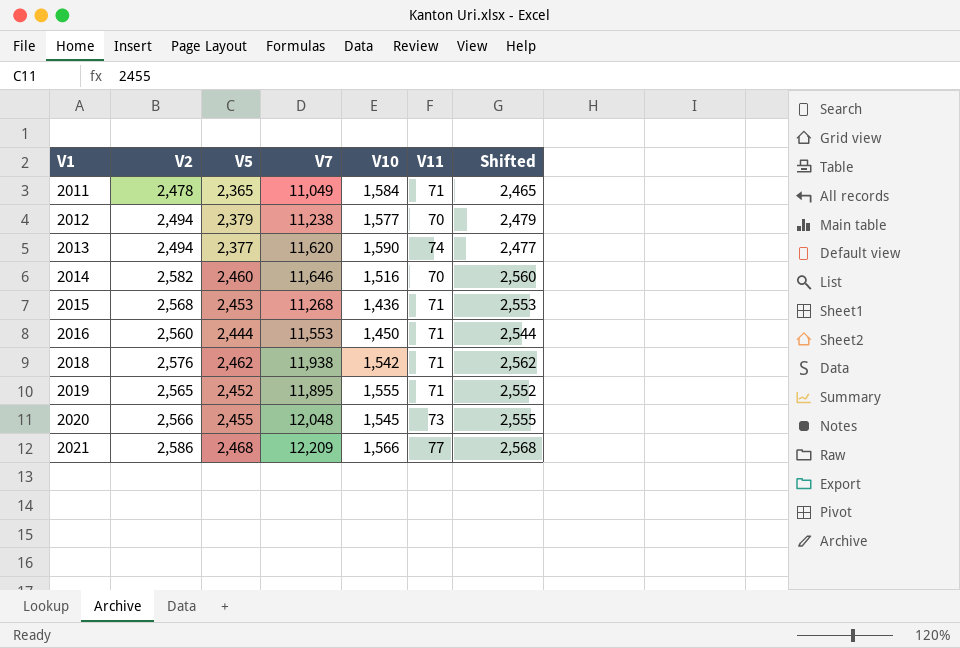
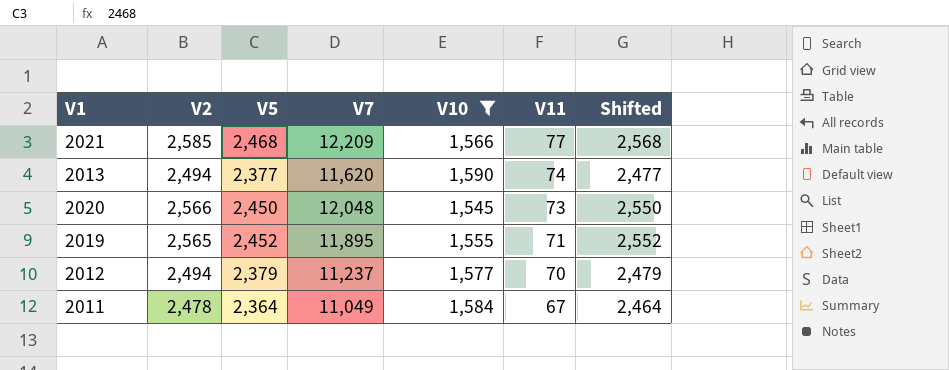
filter: none -> V10 >= 1,545
row order: V1 ascending -> V11 descending
2021 | V2: 2,586 -> 2,585
2020 | V5: 2,455 -> 2,450
2020 | Shifted: 2,555 -> 2,550
2012 | V7: 11,238 -> 11,237
2011 | V5: 2,365 -> 2,364
2011 | V11: 71 -> 67
2011 | Shifted: 2,465 -> 2,464

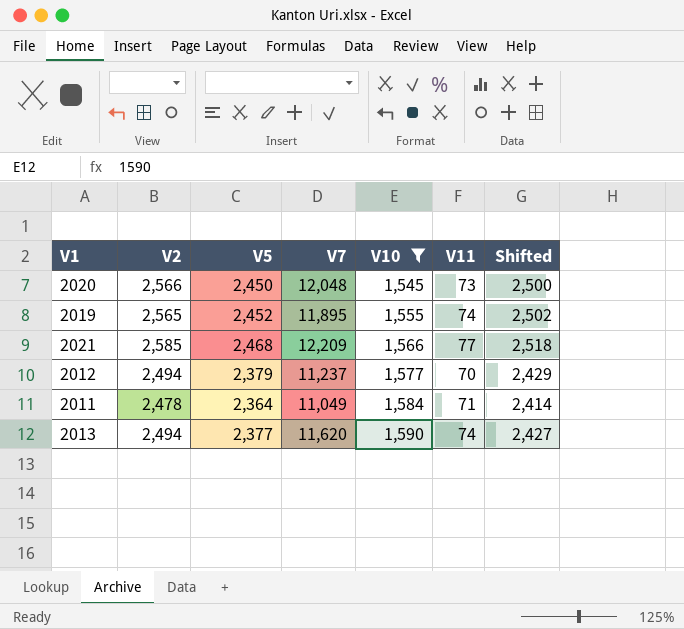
row order: V11 descending -> V10 ascending
column Shifted | formula: [V5] + 100 -> [V5] + 50
2019 | V11: 71 -> 74
2011 | V11: 67 -> 71

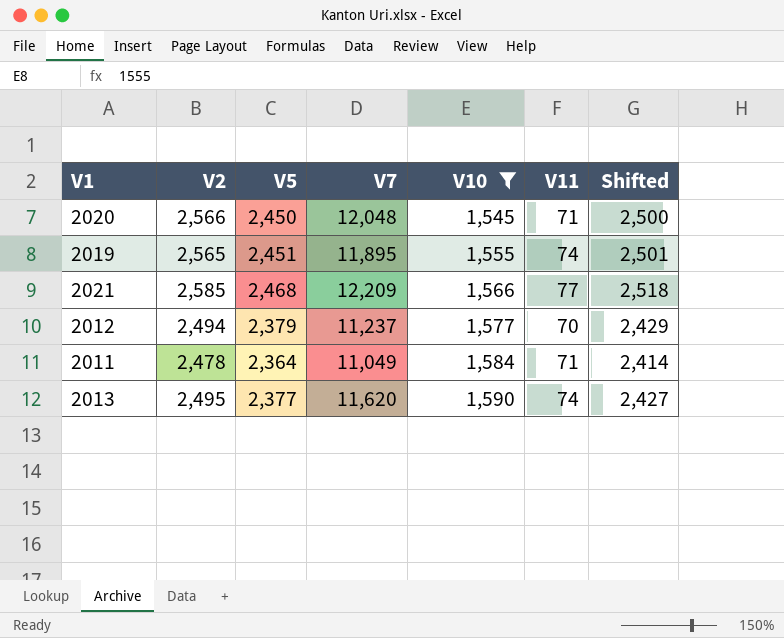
2020 | V11: 73 -> 71
2019 | V5: 2,452 -> 2,451
2019 | Shifted: 2,502 -> 2,501
2013 | V2: 2,494 -> 2,495

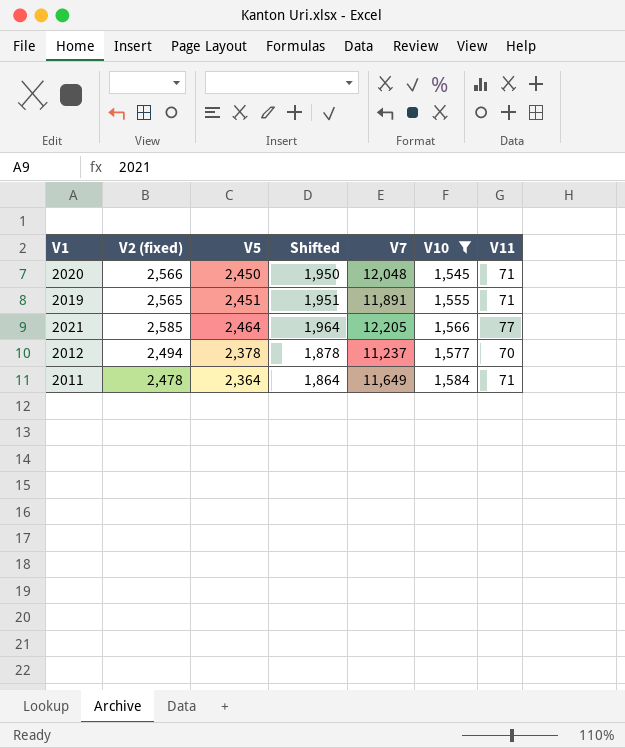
column name: V2 -> V2 (fixed)
column Shifted | formula: [V5] + 50 -> [V5] - 500
column Shifted | position: 7 -> 4
row 2013: 2,495 | 2,377 | 11,620 | 1,590 | 74 | 2,427 -> none
2019 | V7: 11,895 -> 11,891
2019 | V11: 74 -> 71
2021 | V5: 2,468 -> 2,464
2021 | V7: 12,209 -> 12,205
2012 | V5: 2,379 -> 2,378
2011 | V7: 11,049 -> 11,649

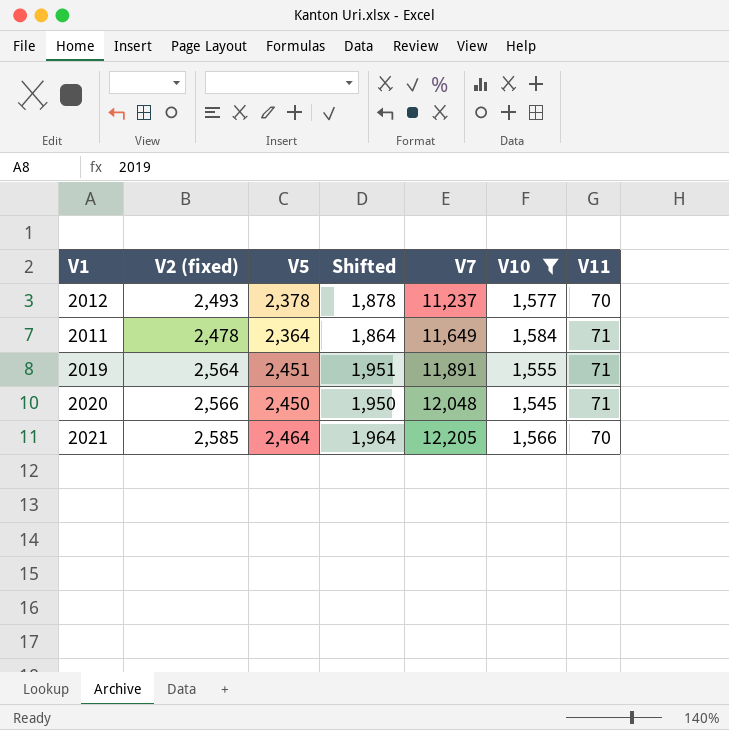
row order: V10 ascending -> V7 ascending
2012 | V2 (fixed): 2,494 -> 2,493
2019 | V2 (fixed): 2,565 -> 2,564
2021 | V11: 77 -> 70

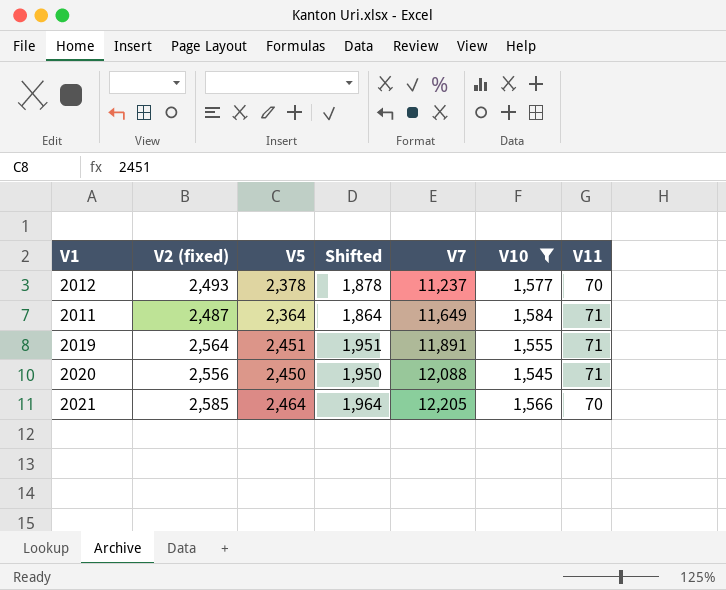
2011 | V2 (fixed): 2,478 -> 2,487
2020 | V2 (fixed): 2,566 -> 2,556
2020 | V7: 12,048 -> 12,088

